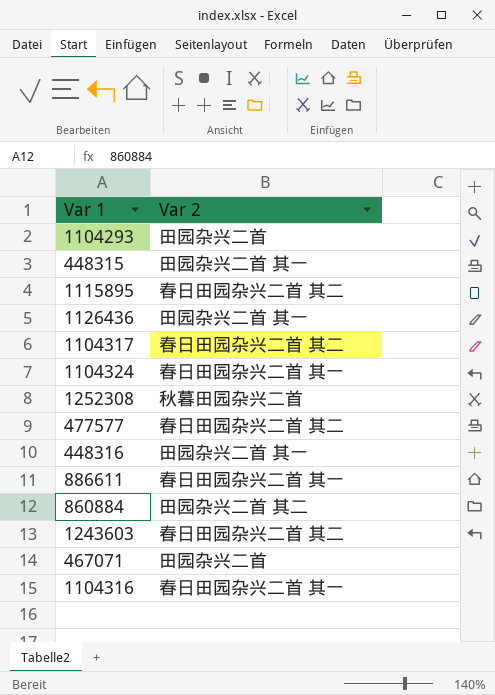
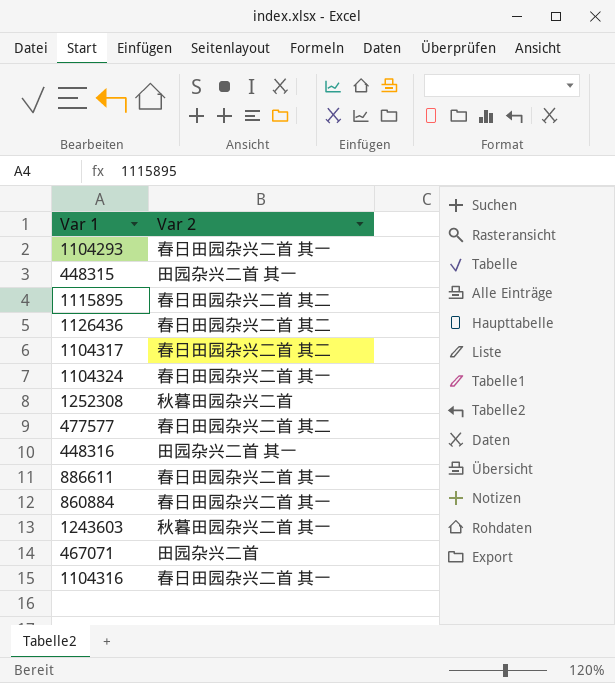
1104293 | Var 2: 田园杂兴二首 -> 春日田园杂兴二首 其一
1126436 | Var 2: 田园杂兴二首 其一 -> 春日田园杂兴二首 其二
860884 | Var 2: 田园杂兴二首 其二 -> 春日田园杂兴二首 其一
1243603 | Var 2: 春日田园杂兴二首 其二 -> 秋暮田园杂兴二首 其一

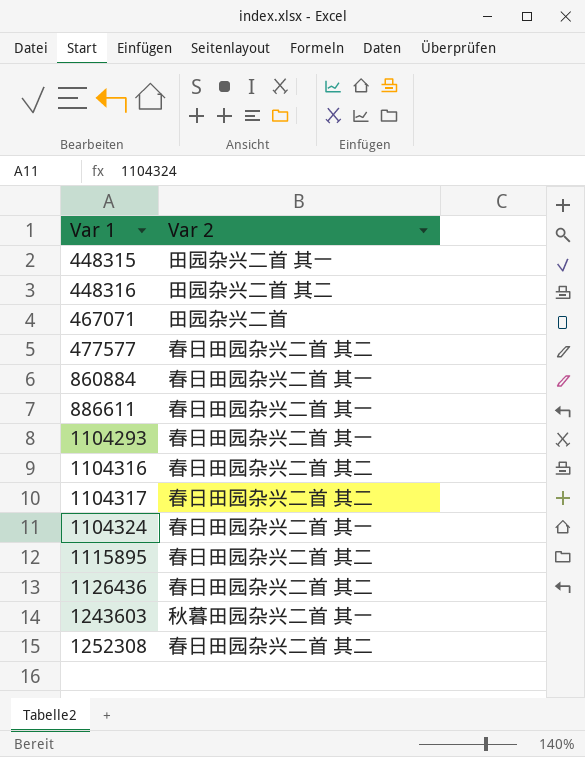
row order: none -> Var 1 ascending
448316 | Var 2: 田园杂兴二首 其一 -> 田园杂兴二首 其二
1104316 | Var 2: 春日田园杂兴二首 其一 -> 春日田园杂兴二首 其二
1252308 | Var 2: 秋暮田园杂兴二首 -> 春日田园杂兴二首 其二

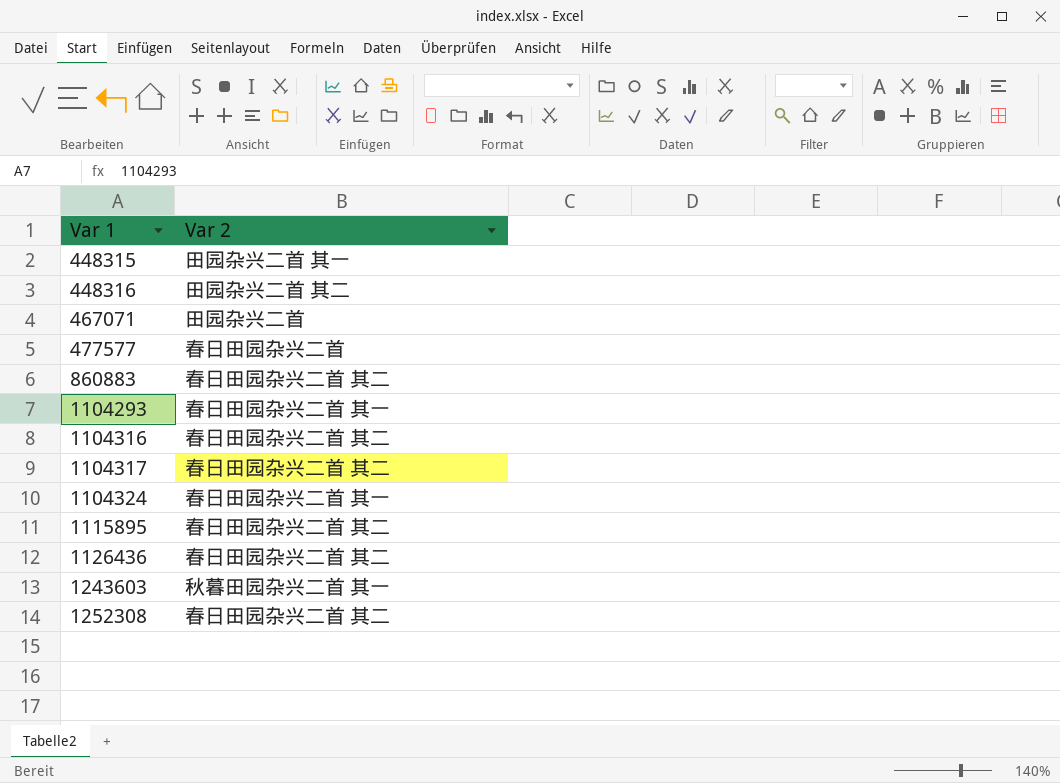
row 860884: 春日田园杂兴二首 其一 -> none
row 886611: 春日田园杂兴二首 其一 -> none
477577 | Var 2: 春日田园杂兴二首 其二 -> 春日田园杂兴二首
row 860883: none -> 春日田园杂兴二首 其二

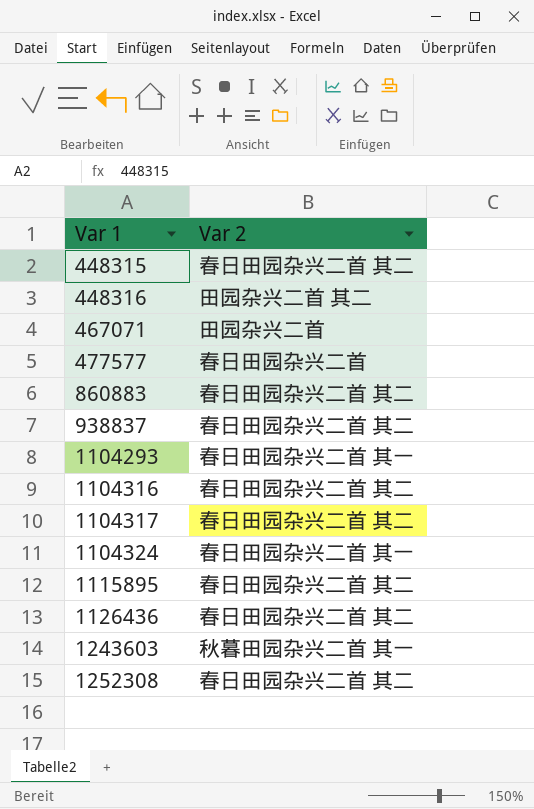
448315 | Var 2: 田园杂兴二首 其一 -> 春日田园杂兴二首 其二
row 938837: none -> 春日田园杂兴二首 其二

